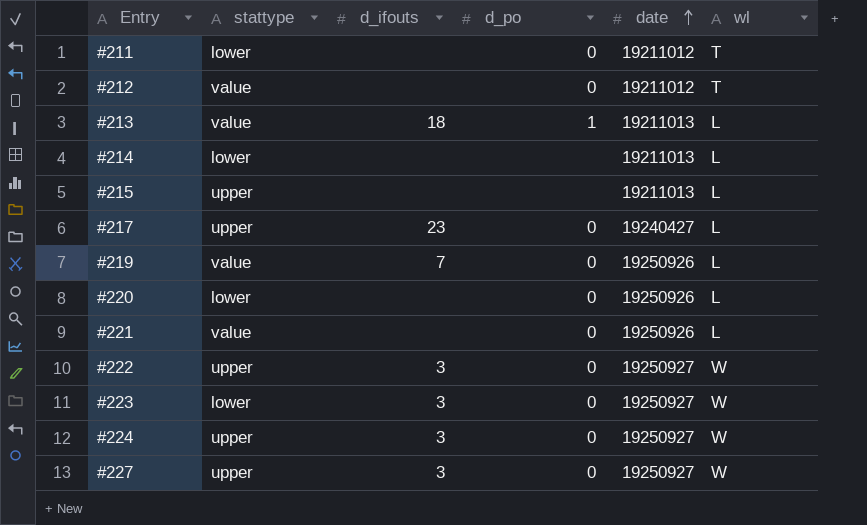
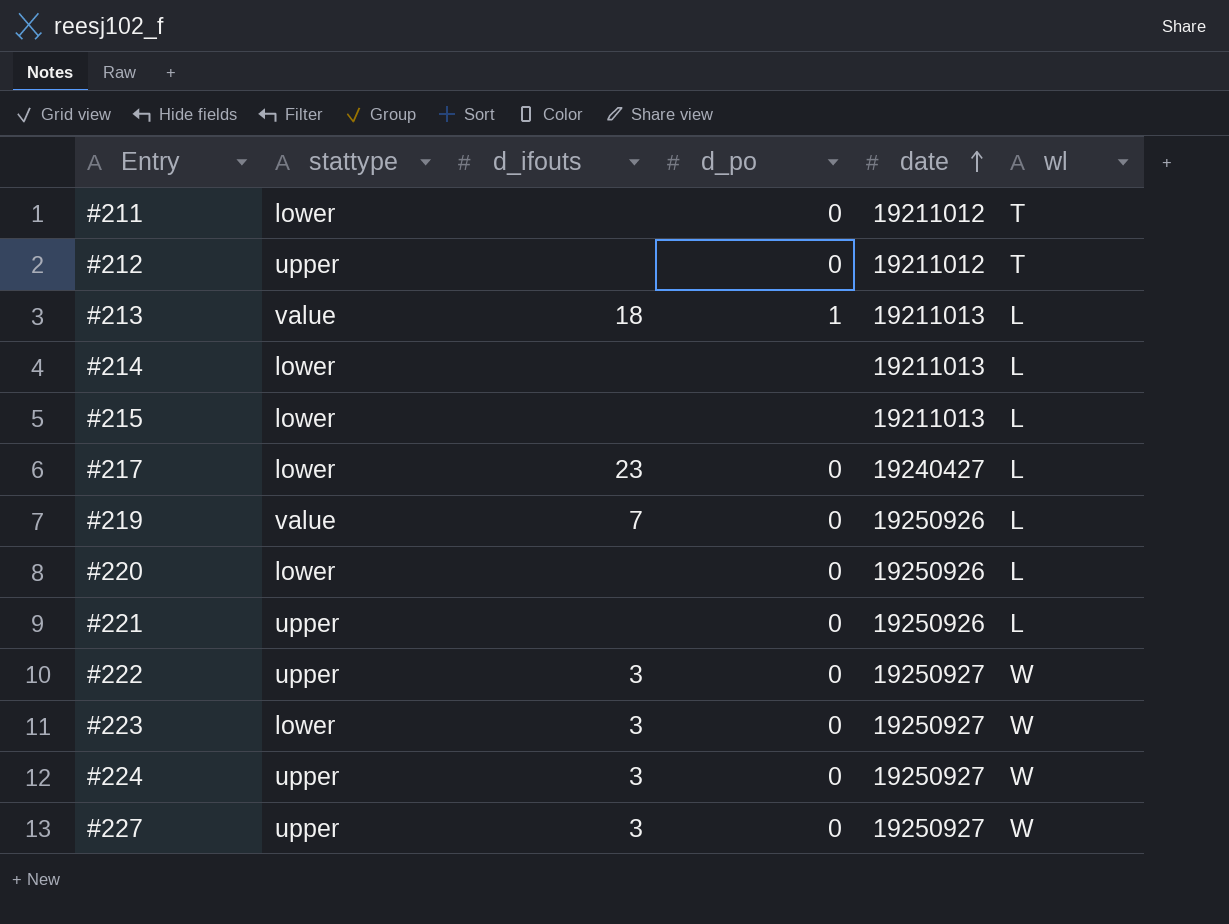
#212 | stattype: value -> upper
#215 | stattype: upper -> lower
#217 | stattype: upper -> lower
#221 | stattype: value -> upper

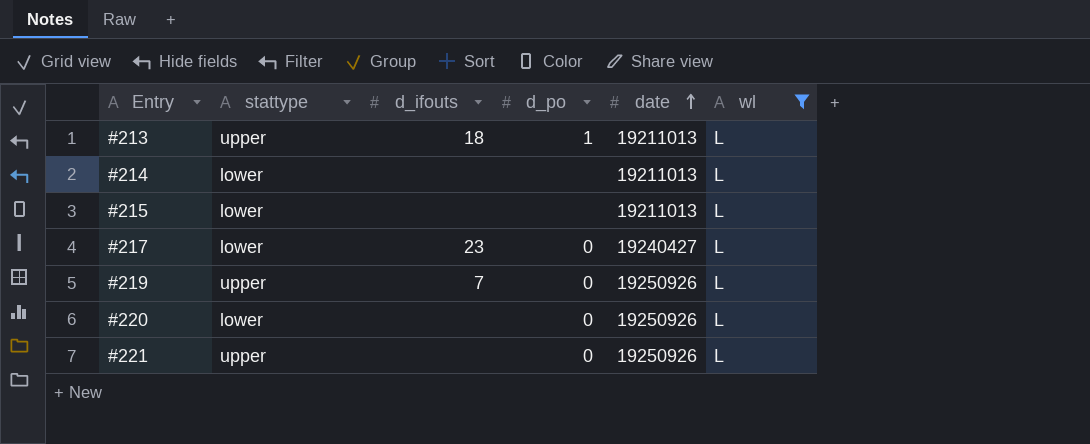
filter: none -> wl = L
#213 | stattype: value -> upper
#219 | stattype: value -> upper

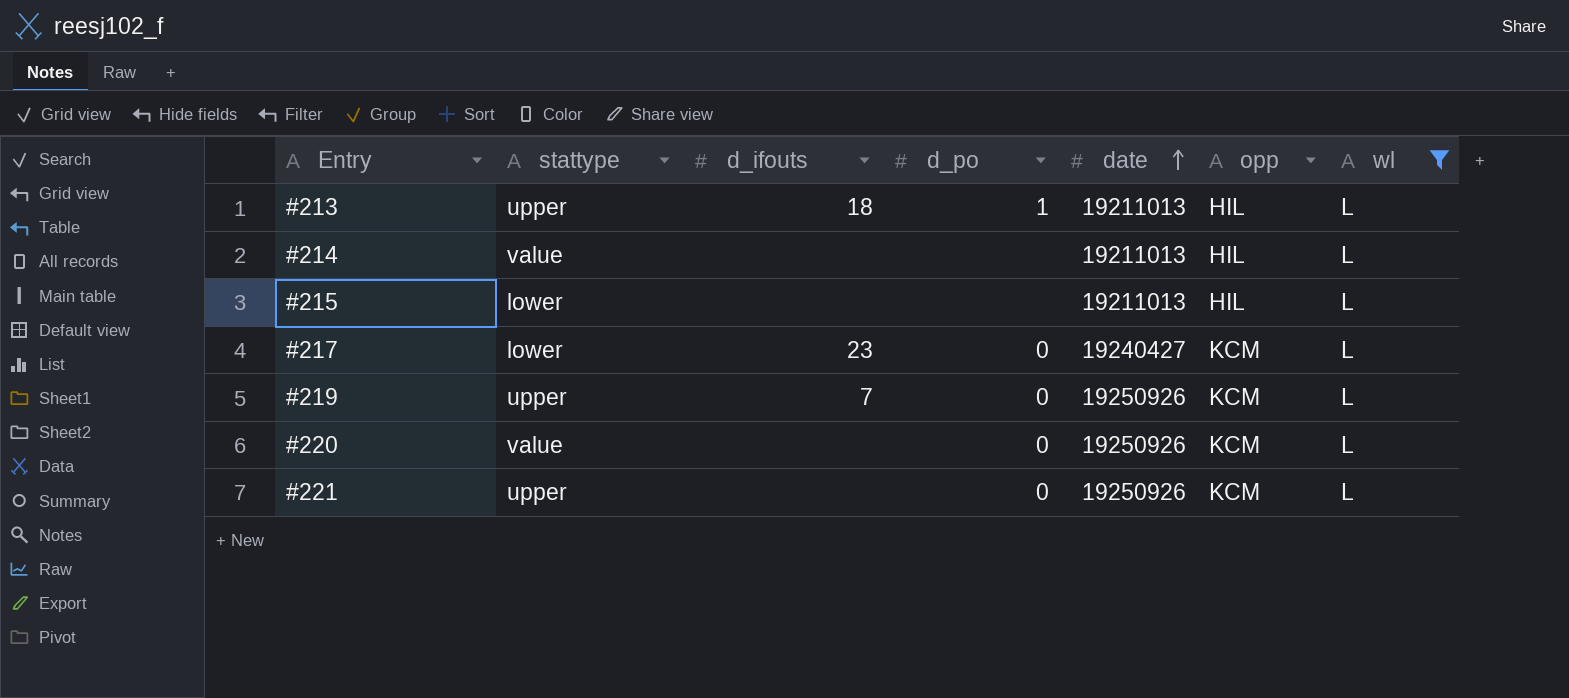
column opp | position: none -> 6
#214 | stattype: lower -> value
#220 | stattype: lower -> value

